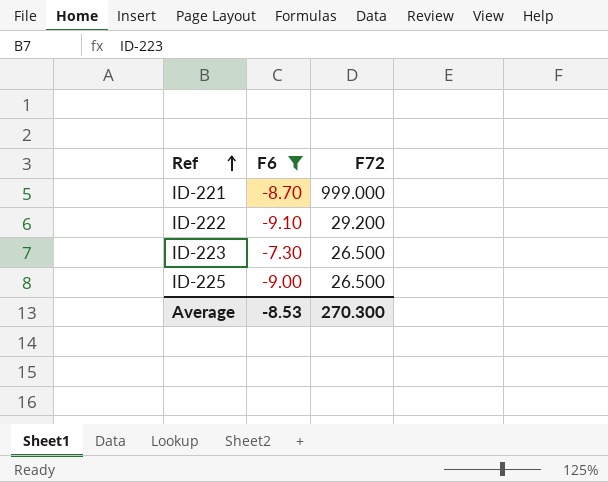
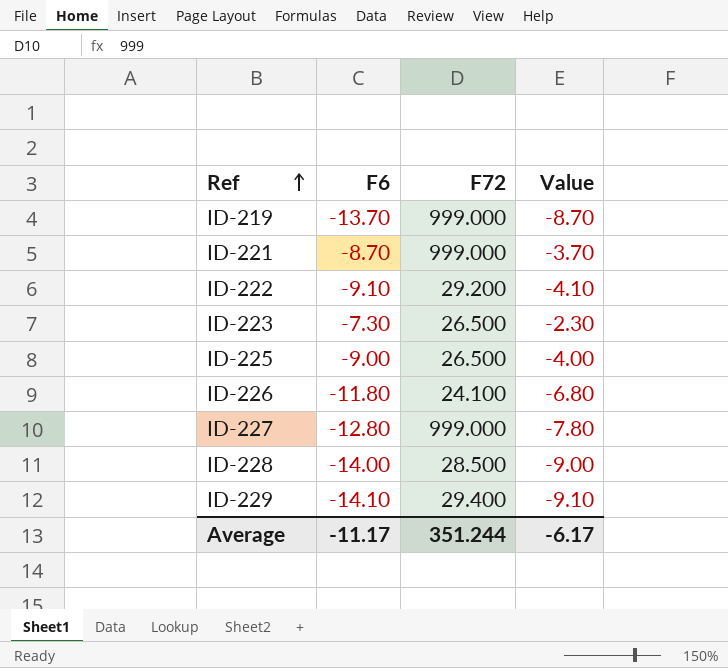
filter: F6 >= -9.10 -> none
column Value | formula: none -> [F6] + 5
Average | F6: -8.53 -> -11.17
Average | F72: 270.300 -> 351.244

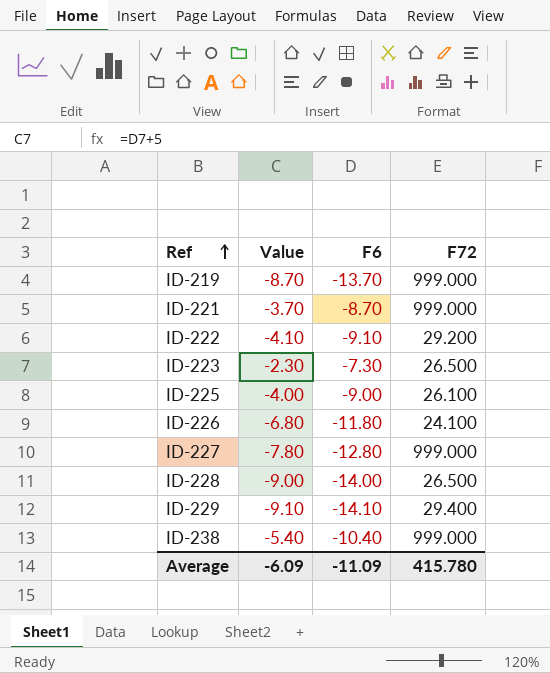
column Value | position: 4 -> 2
ID-225 | F72: 26.500 -> 26.100
ID-228 | F72: 28.500 -> 26.500
row ID-238: none -> -5.40 | -10.40 | 999.000
Average | Value: -6.17 -> -6.09
Average | F6: -11.17 -> -11.09
Average | F72: 351.244 -> 415.780

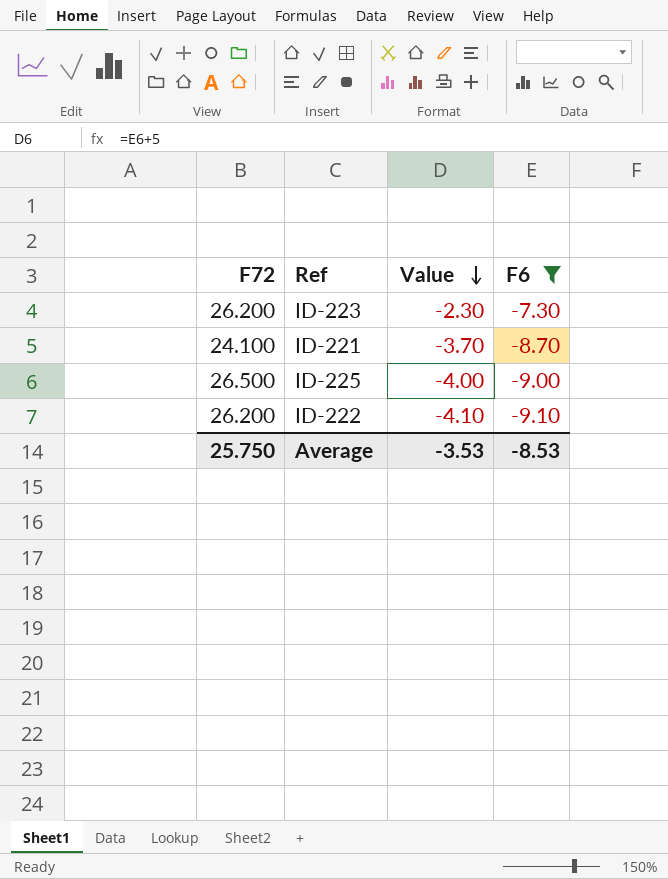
filter: none -> F6 >= -9.10
row order: Ref ascending -> Value descending
column F72 | position: 4 -> 1
ID-223 | F72: 26.500 -> 26.200
ID-221 | F72: 999.000 -> 24.100
ID-225 | F72: 26.100 -> 26.500
ID-222 | F72: 29.200 -> 26.200
Average | F72: 415.780 -> 25.750
Average | Value: -6.09 -> -3.53
Average | F6: -11.09 -> -8.53

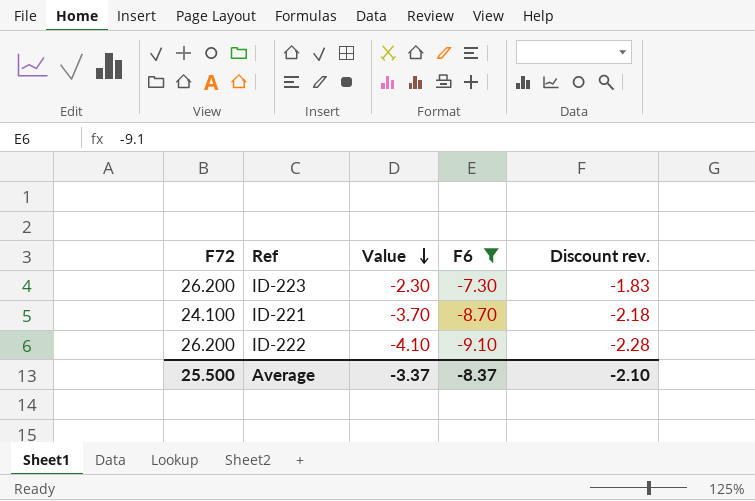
column Discount rev. | formula: none -> [F6] * 0.25
row ID-225: 26.500 | -4.00 | -9.00 -> none
Average | F72: 25.750 -> 25.500
Average | Value: -3.53 -> -3.37
Average | F6: -8.53 -> -8.37

